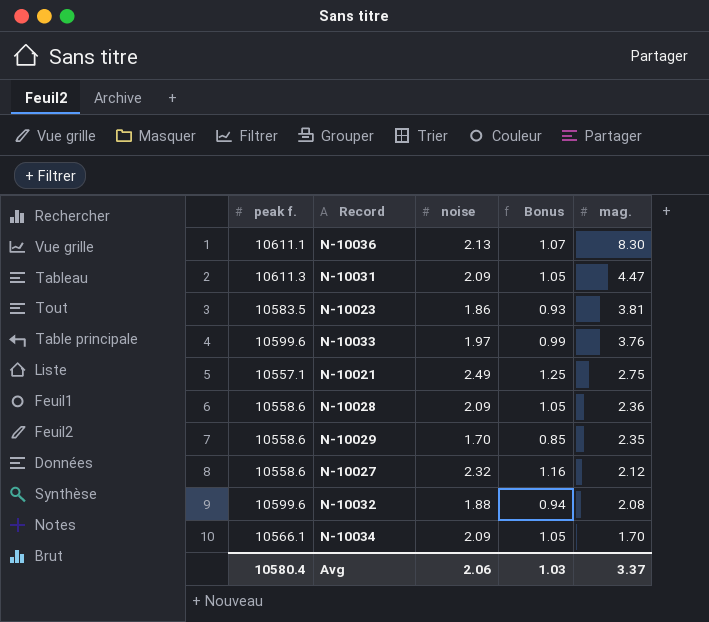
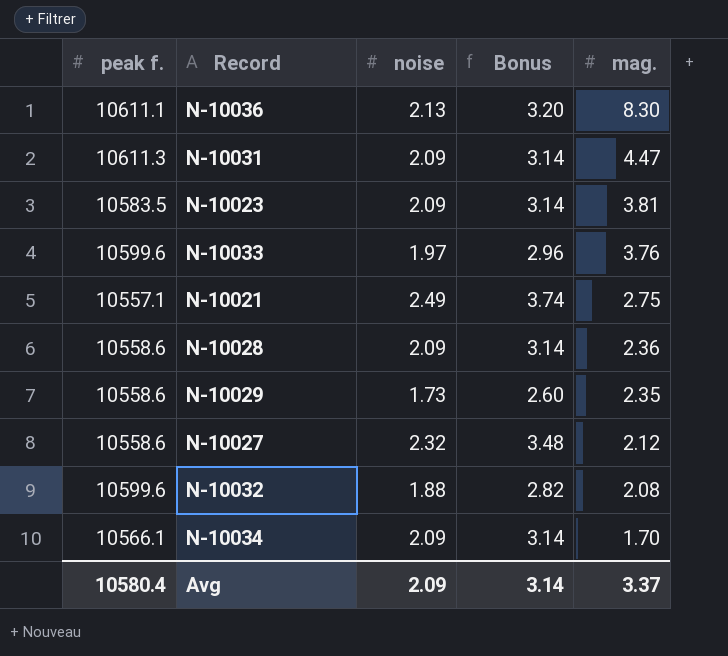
column Bonus | formula: [noise] * 0.5 -> [noise] * 1.5
N-10023 | noise: 1.86 -> 2.09
N-10029 | noise: 1.70 -> 1.73
Avg | noise: 2.06 -> 2.09
Avg | Bonus: 1.03 -> 3.14

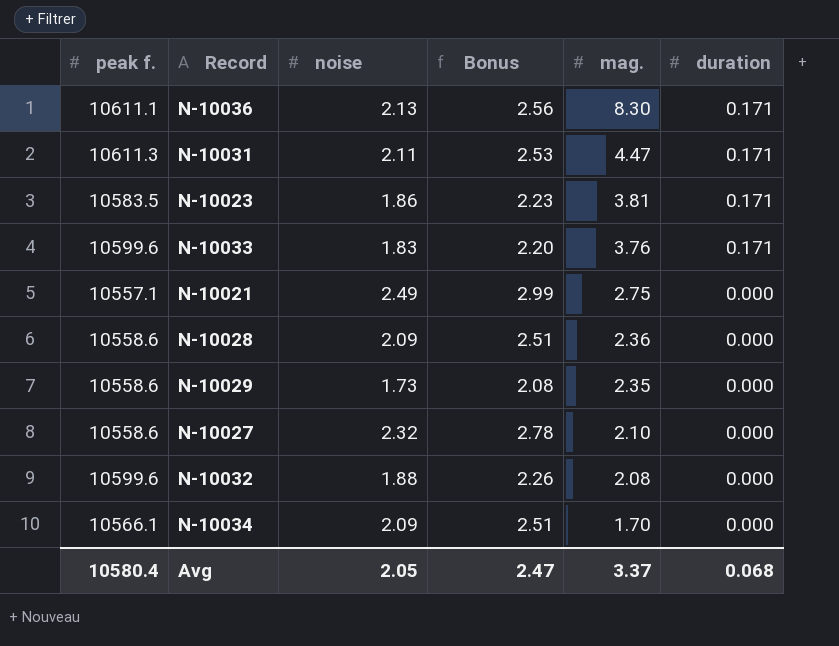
column Bonus | formula: [noise] * 1.5 -> [noise] * 1.2
column duration | position: none -> 6
N-10031 | noise: 2.09 -> 2.11
N-10023 | noise: 2.09 -> 1.86
N-10033 | noise: 1.97 -> 1.83
N-10027 | mag.: 2.12 -> 2.10
Avg | noise: 2.09 -> 2.05
Avg | Bonus: 3.14 -> 2.47

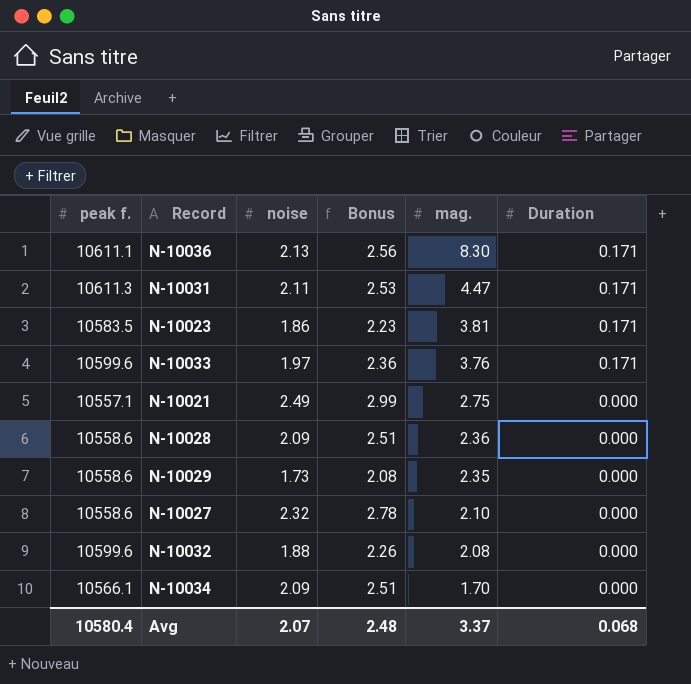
column name: duration -> Duration
N-10033 | noise: 1.83 -> 1.97
N-10033 | Bonus: 2.20 -> 2.36
Avg | noise: 2.05 -> 2.07
Avg | Bonus: 2.47 -> 2.48

